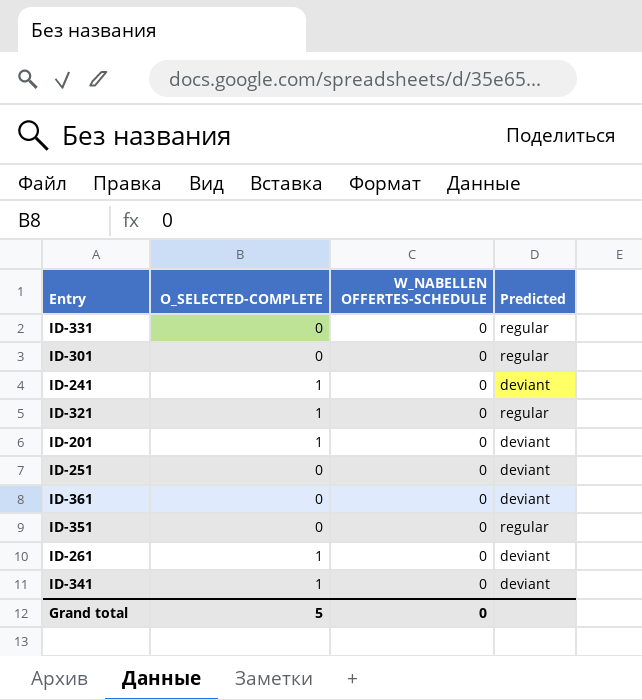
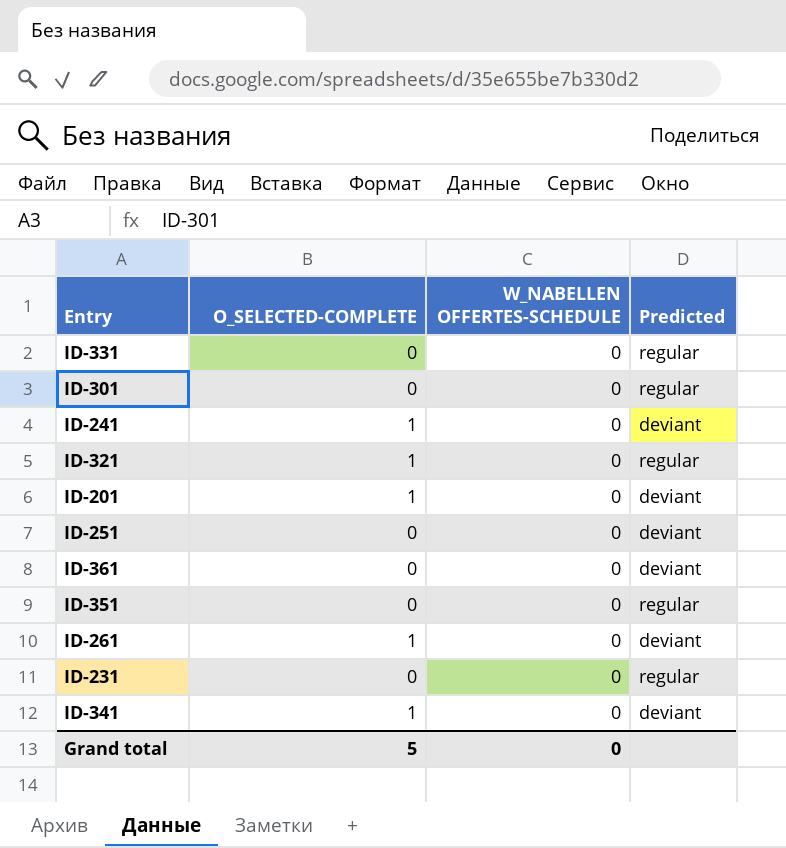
row ID-231: none -> 0 | 0 | regular

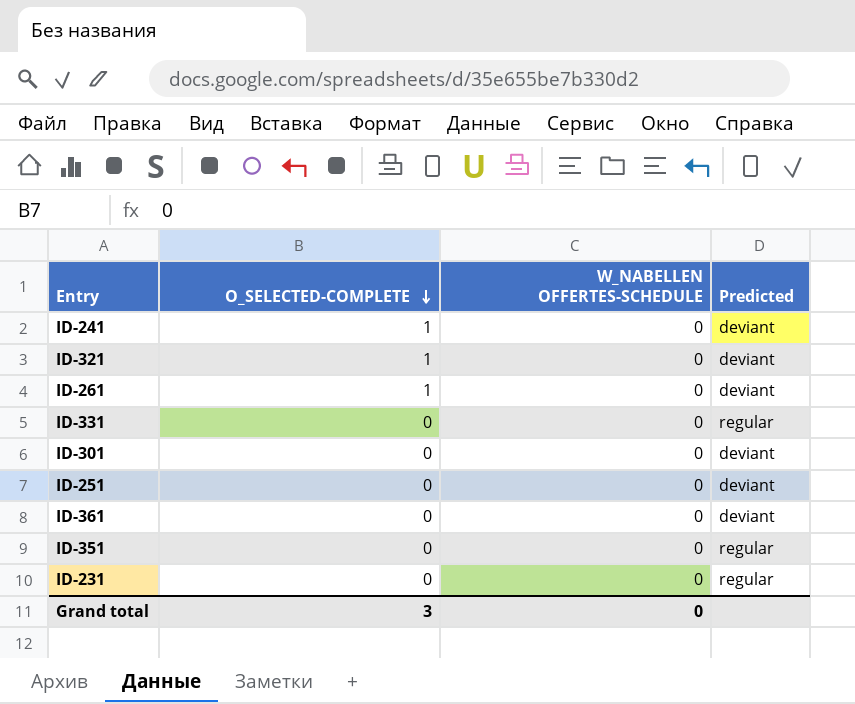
row order: none -> O_SELECTED-COMPLETE descending
row ID-201: 1 | 0 | deviant -> none
row ID-341: 1 | 0 | deviant -> none
ID-321 | Predicted: regular -> deviant
ID-301 | Predicted: regular -> deviant
Grand total | O_SELECTED-COMPLETE: 5 -> 3

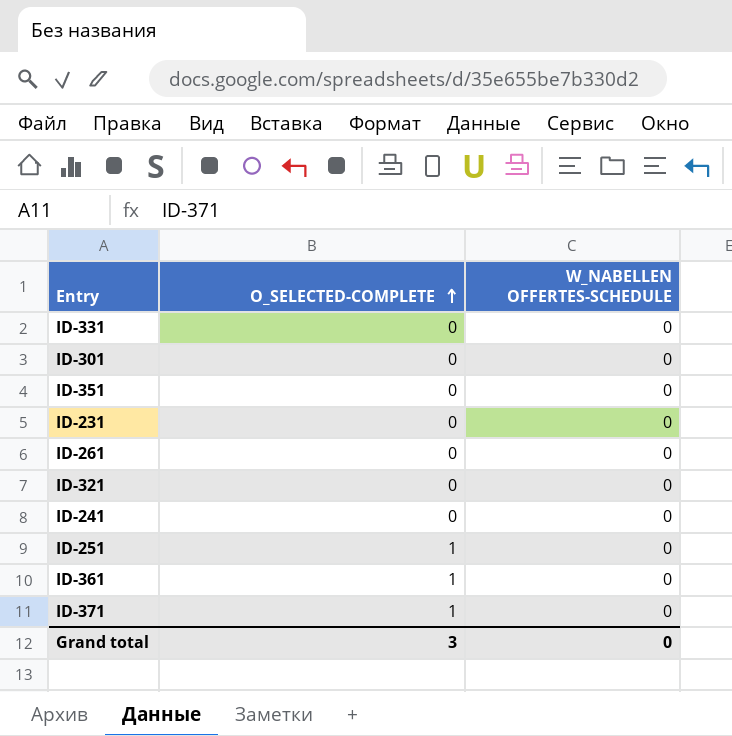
row order: O_SELECTED-COMPLETE descending -> O_SELECTED-COMPLETE ascending
column Predicted | position: 4 -> none
ID-261 | O_SELECTED-COMPLETE: 1 -> 0
ID-321 | O_SELECTED-COMPLETE: 1 -> 0
ID-241 | O_SELECTED-COMPLETE: 1 -> 0
ID-251 | O_SELECTED-COMPLETE: 0 -> 1
ID-361 | O_SELECTED-COMPLETE: 0 -> 1
row ID-371: none -> 1 | 0

